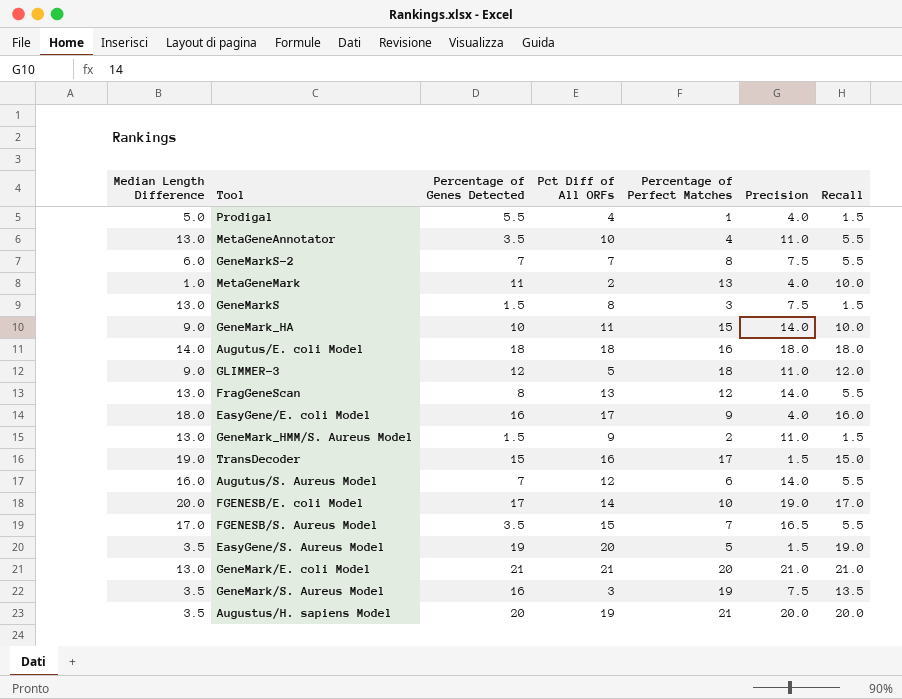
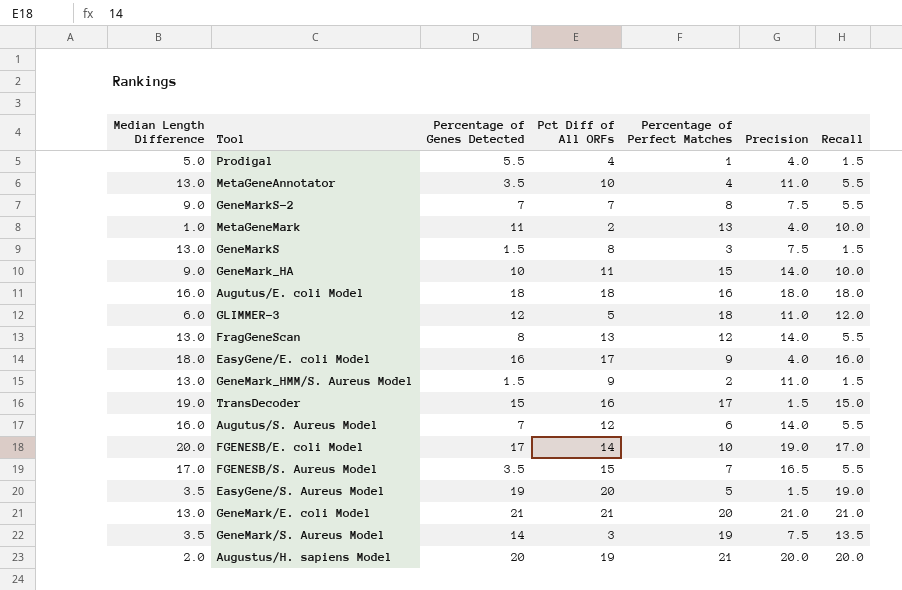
GeneMarkS-2 | Median Length Difference: 6.0 -> 9.0
Augutus/E. coli Model | Median Length Difference: 14.0 -> 16.0
GLIMMER-3 | Median Length Difference: 9.0 -> 6.0
GeneMark/S. Aureus Model | Percentage of Genes Detected: 16 -> 14
Augustus/H. sapiens Model | Median Length Difference: 3.5 -> 2.0

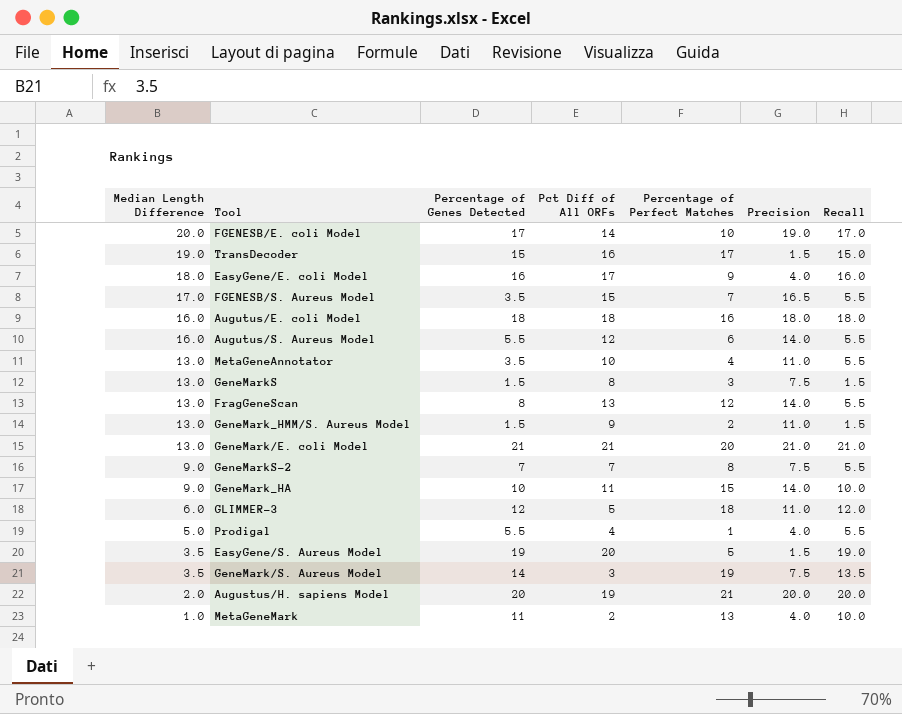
row order: none -> Median Length Difference descending
Augutus/S. Aureus Model | Percentage of Genes Detected: 7 -> 5.5
Prodigal | Recall: 1.5 -> 5.5

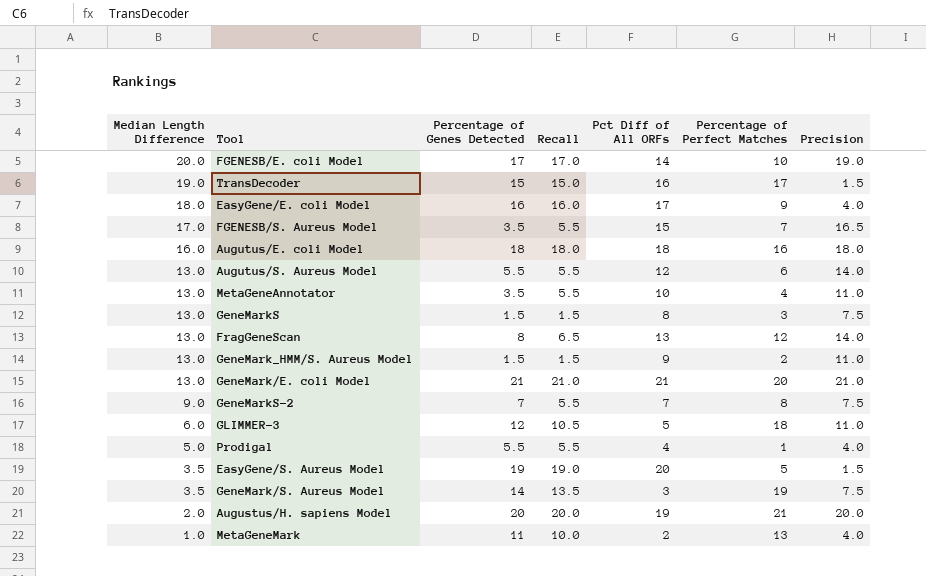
column Recall | position: 7 -> 4
row GeneMark_HA: 9.0 | 10 | 11 | 15 | 14.0 | 10.0 -> none
Augutus/S. Aureus Model | Median Length Difference: 16.0 -> 13.0
FragGeneScan | Recall: 5.5 -> 6.5
GLIMMER-3 | Recall: 12.0 -> 10.5

